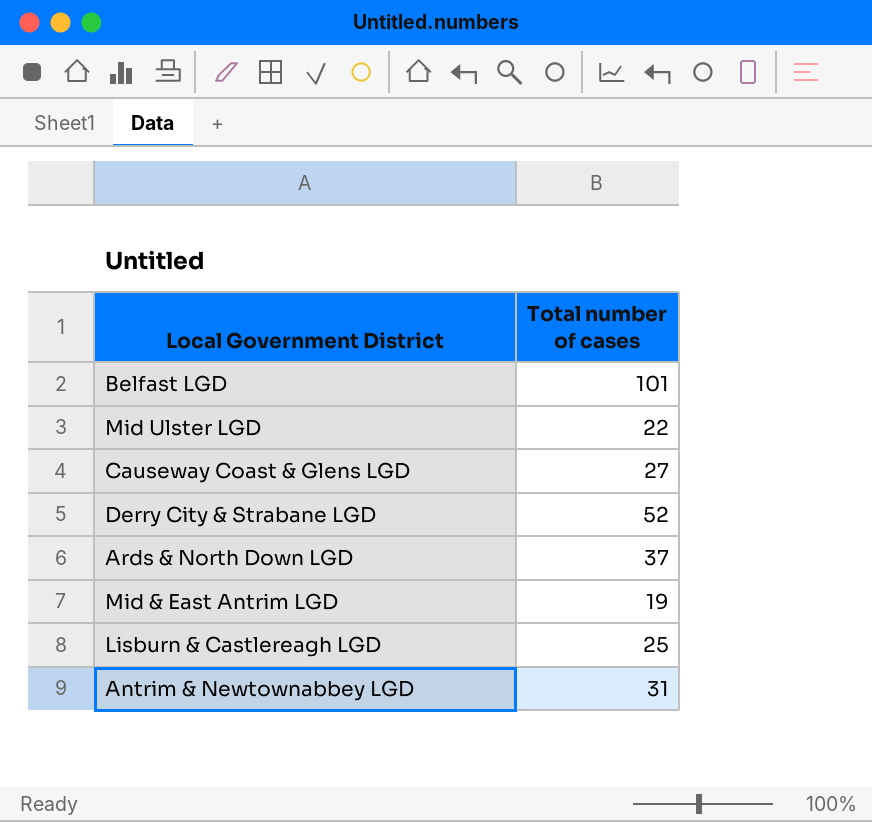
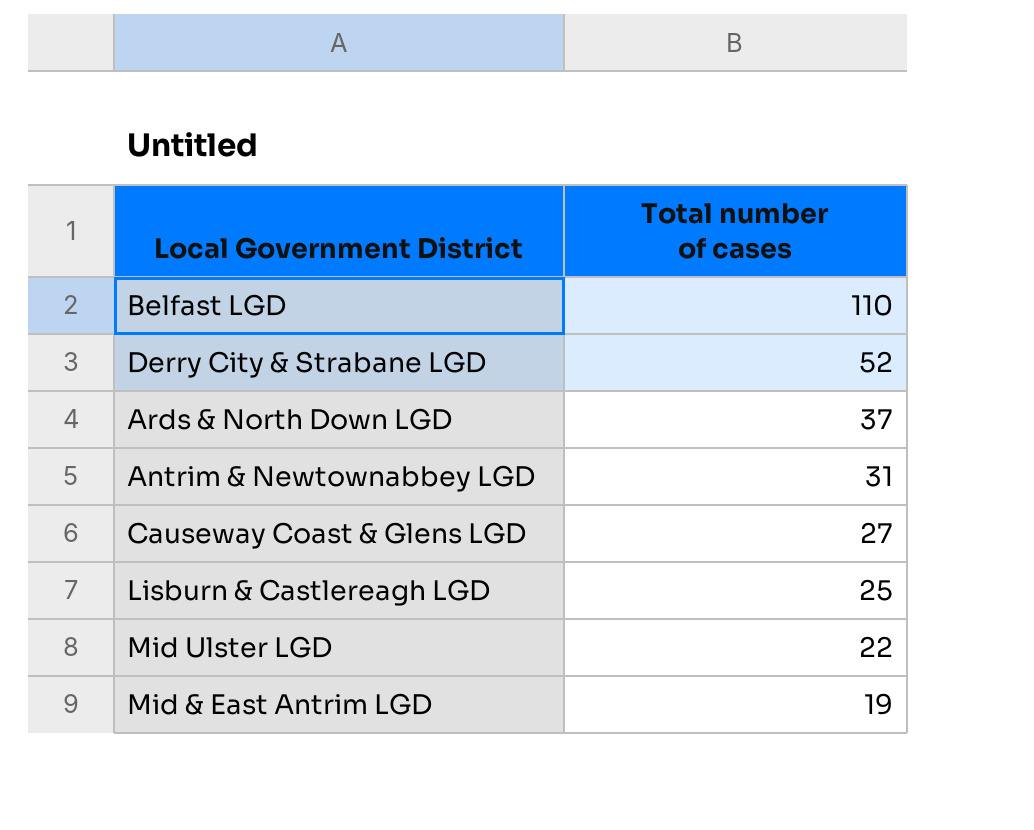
row order: none -> Total number of cases descending
Belfast LGD | Total number of cases: 101 -> 110

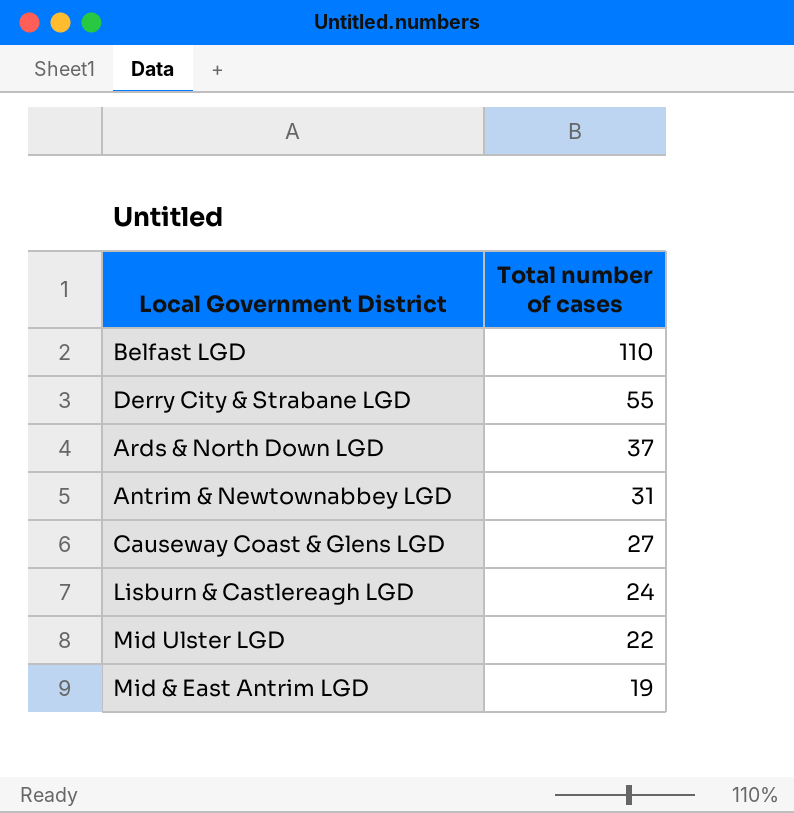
Derry City & Strabane LGD | Total number of cases: 52 -> 55
Lisburn & Castlereagh LGD | Total number of cases: 25 -> 24

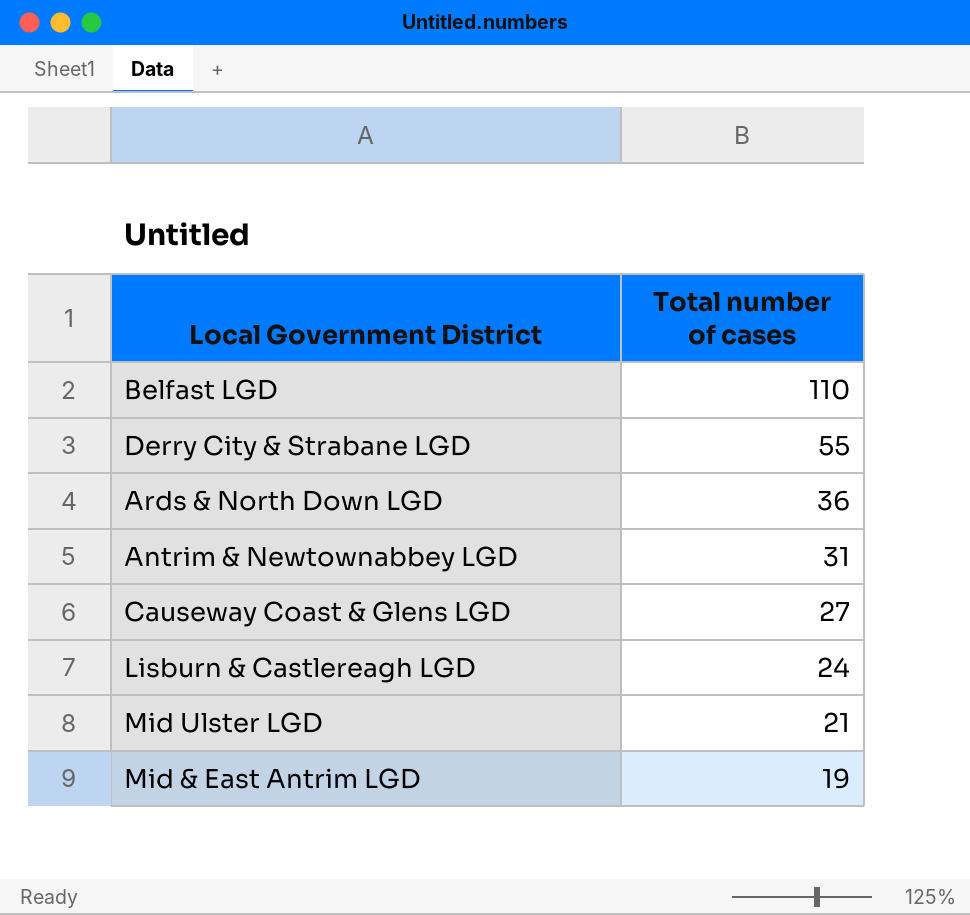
Ards & North Down LGD | Total number of cases: 37 -> 36
Mid Ulster LGD | Total number of cases: 22 -> 21

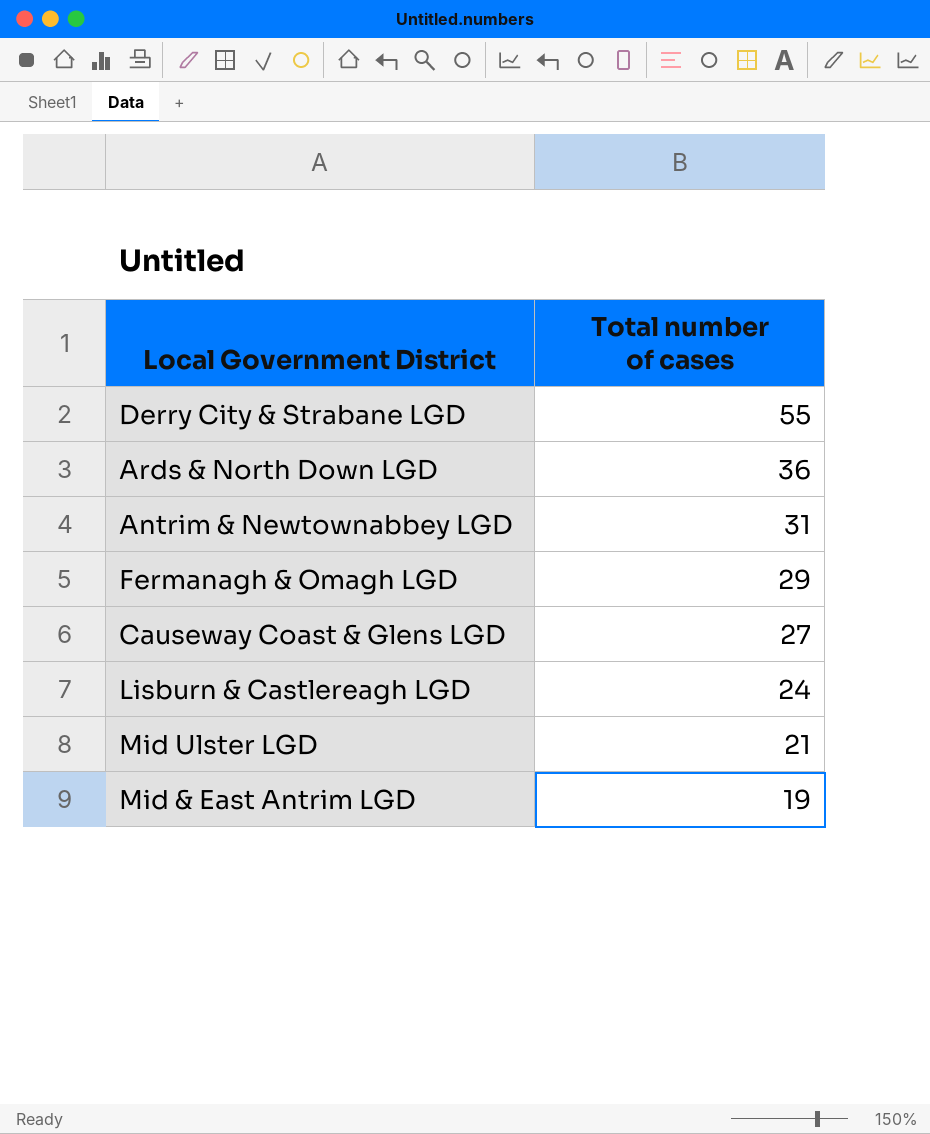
row Belfast LGD: 110 -> none
row Fermanagh & Omagh LGD: none -> 29

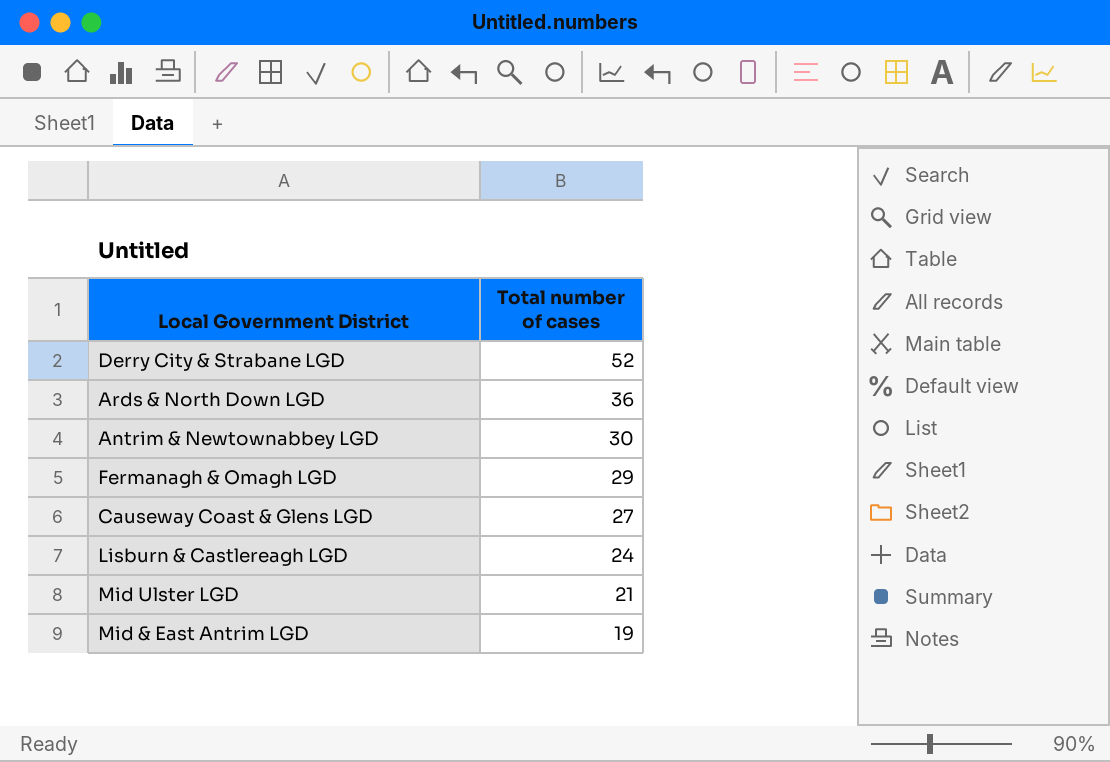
Derry City & Strabane LGD | Total number of cases: 55 -> 52
Antrim & Newtownabbey LGD | Total number of cases: 31 -> 30

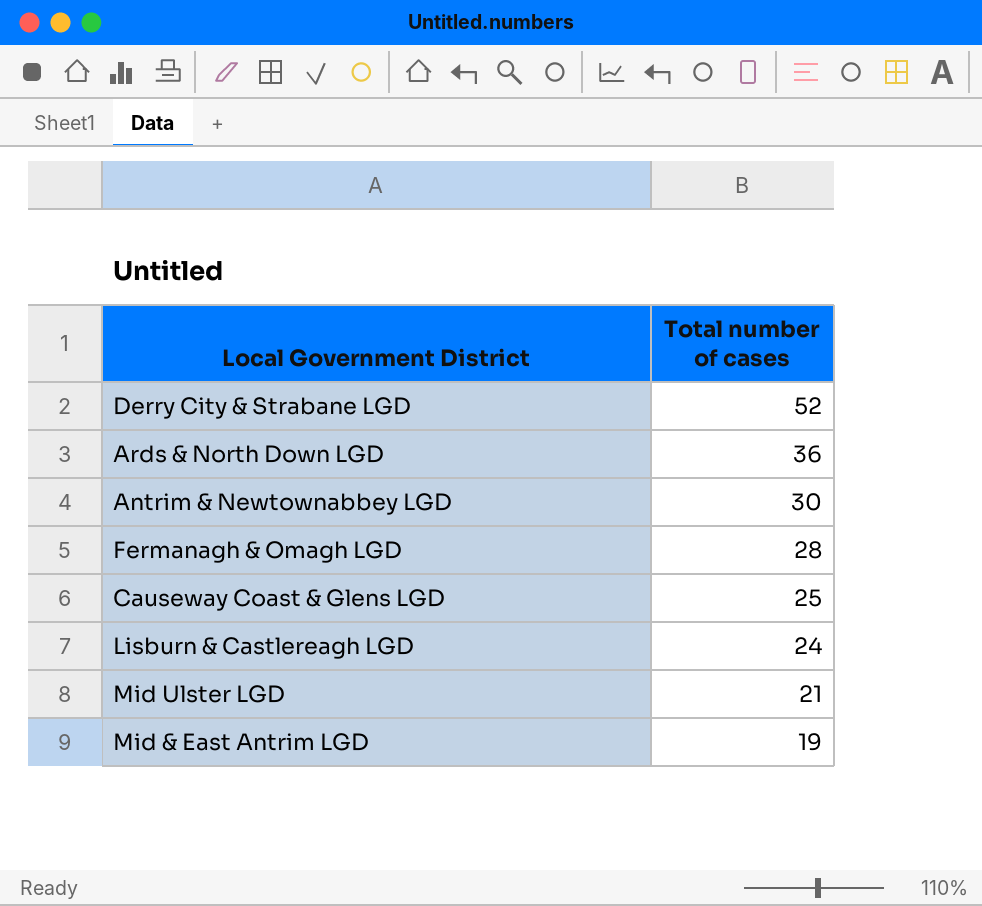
Fermanagh & Omagh LGD | Total number of cases: 29 -> 28
Causeway Coast & Glens LGD | Total number of cases: 27 -> 25

